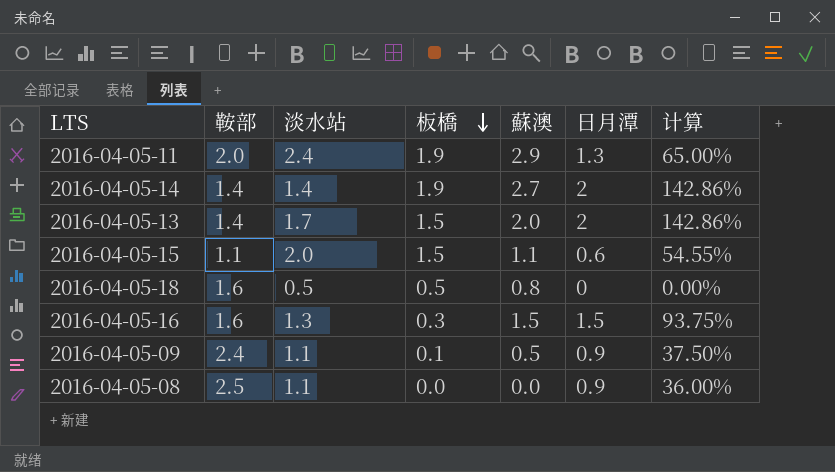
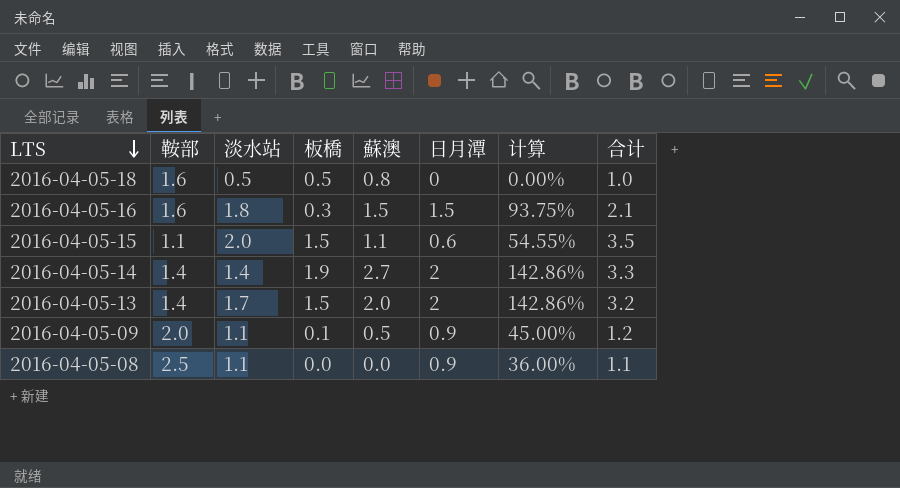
row order: 板橋 descending -> LTS descending
column 合计 | formula: none -> [淡水站] + [板橋]
row 2016-04-05-11: 2.0 | 2.4 | 1.9 | 2.9 | 1.3 | 65.00% -> none
2016-04-05-16 | 淡水站: 1.3 -> 1.8
2016-04-05-09 | 鞍部: 2.4 -> 2.0
2016-04-05-09 | 计算: 37.50% -> 45.00%

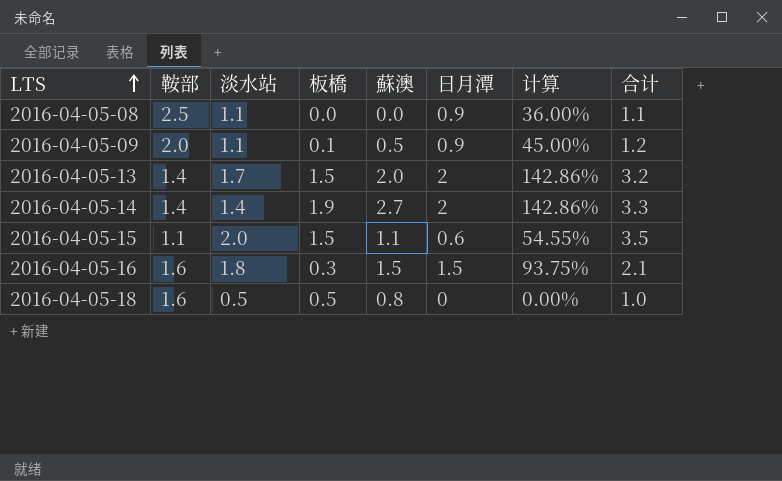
row order: LTS descending -> LTS ascending

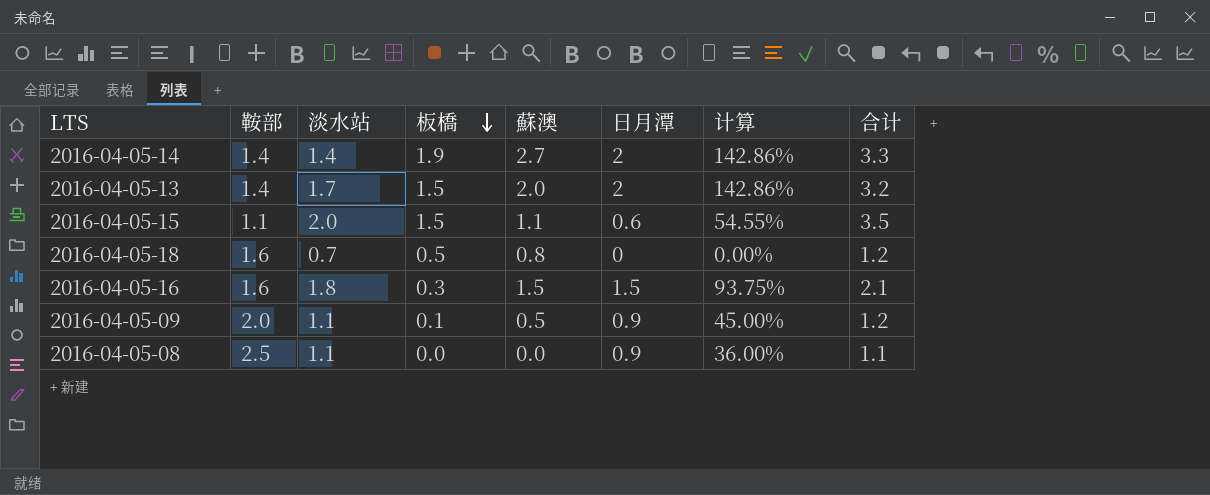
row order: LTS ascending -> 板橋 descending
2016-04-05-18 | 淡水站: 0.5 -> 0.7
2016-04-05-18 | 合计: 1.0 -> 1.2

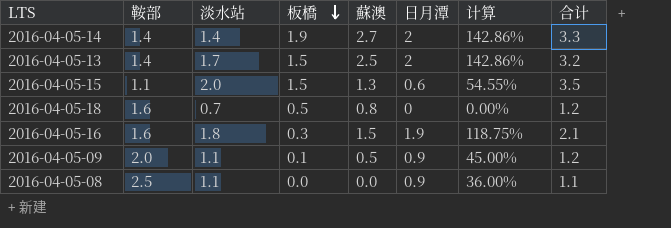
2016-04-05-13 | 蘇澳: 2.0 -> 2.5
2016-04-05-15 | 蘇澳: 1.1 -> 1.3
2016-04-05-16 | 日月潭: 1.5 -> 1.9
2016-04-05-16 | 计算: 93.75% -> 118.75%

